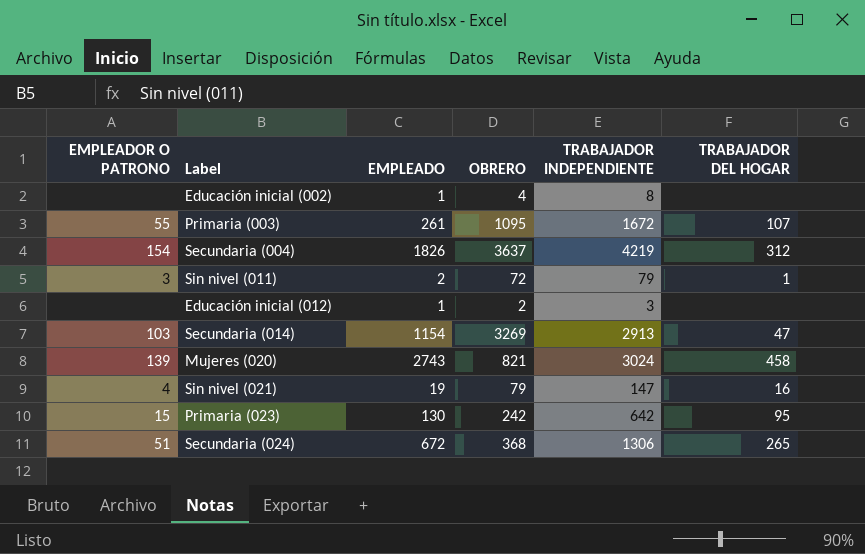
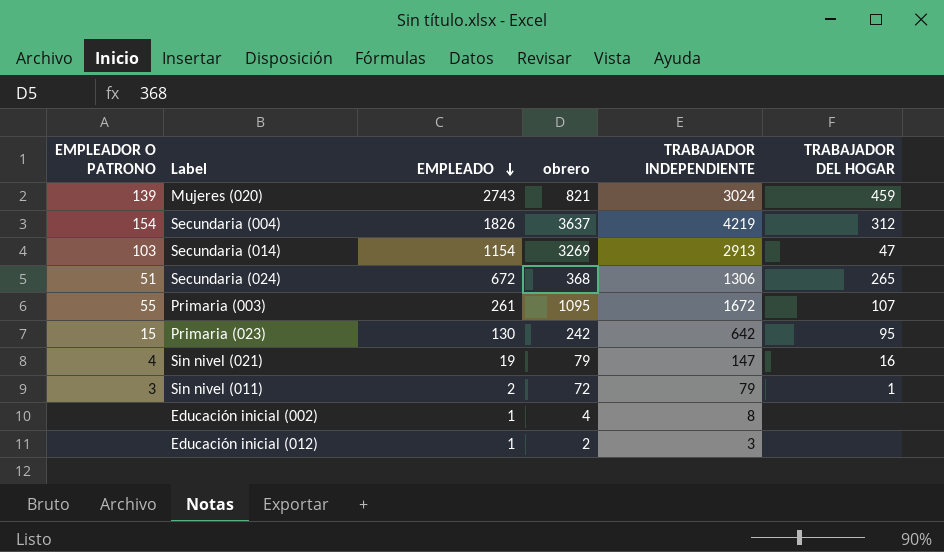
row order: none -> EMPLEADO descending
column name: OBRERO -> obrero
Mujeres (020) | TRABAJADOR DEL HOGAR: 458 -> 459

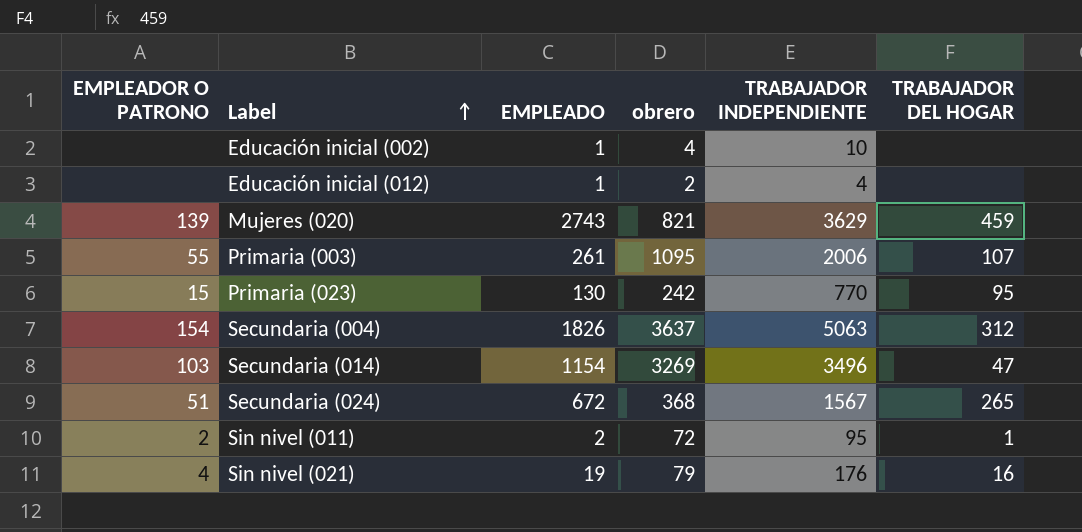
row order: EMPLEADO descending -> Label ascending
Educación inicial (002) | TRABAJADOR INDEPENDIENTE: 8 -> 10
Educación inicial (012) | TRABAJADOR INDEPENDIENTE: 3 -> 4
Mujeres (020) | TRABAJADOR INDEPENDIENTE: 3024 -> 3629
Primaria (003) | TRABAJADOR INDEPENDIENTE: 1672 -> 2006
Primaria (023) | TRABAJADOR INDEPENDIENTE: 642 -> 770
Secundaria (004) | TRABAJADOR INDEPENDIENTE: 4219 -> 5063
Secundaria (014) | TRABAJADOR INDEPENDIENTE: 2913 -> 3496
Secundaria (024) | TRABAJADOR INDEPENDIENTE: 1306 -> 1567
Sin nivel (011) | EMPLEADOR O PATRONO: 3 -> 2
Sin nivel (011) | TRABAJADOR INDEPENDIENTE: 79 -> 95
Sin nivel (021) | TRABAJADOR INDEPENDIENTE: 147 -> 176

